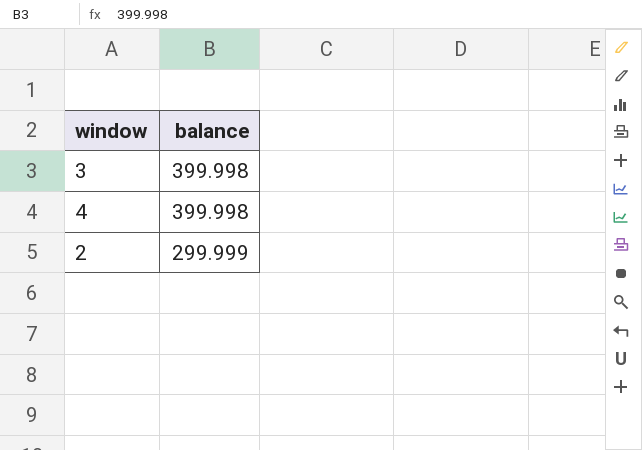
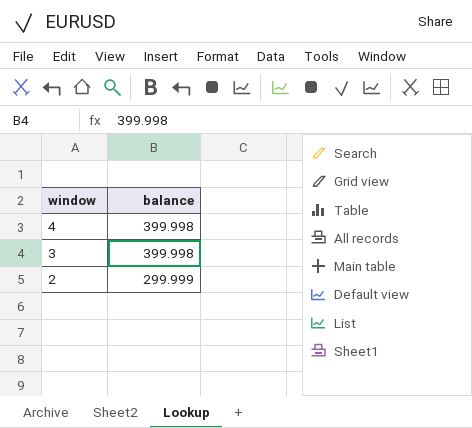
row order: balance descending -> window descending

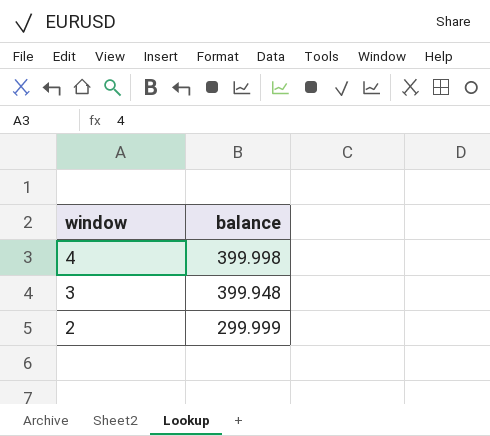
3 | balance: 399.998 -> 399.948

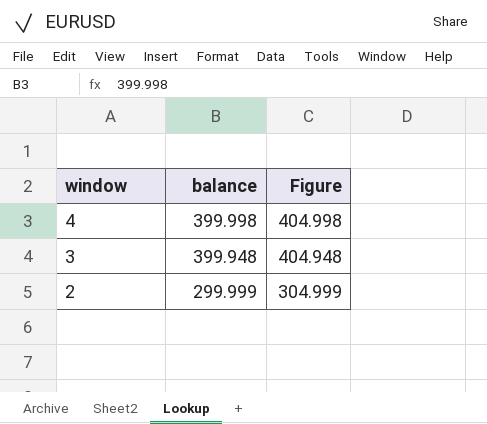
column Figure | formula: none -> [balance] + 5

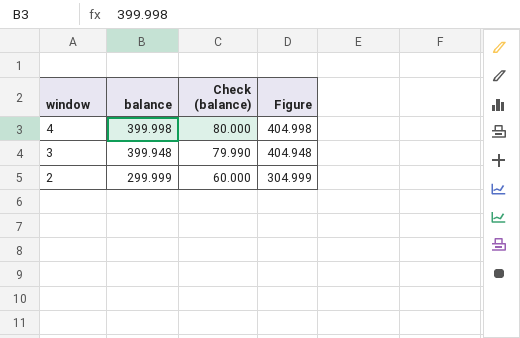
column Check (balance) | formula: none -> [balance] * 0.2

